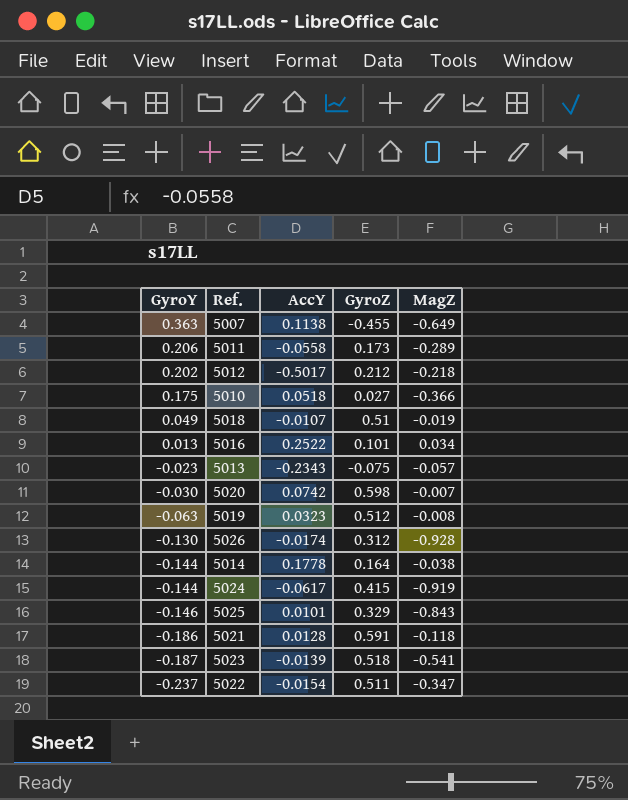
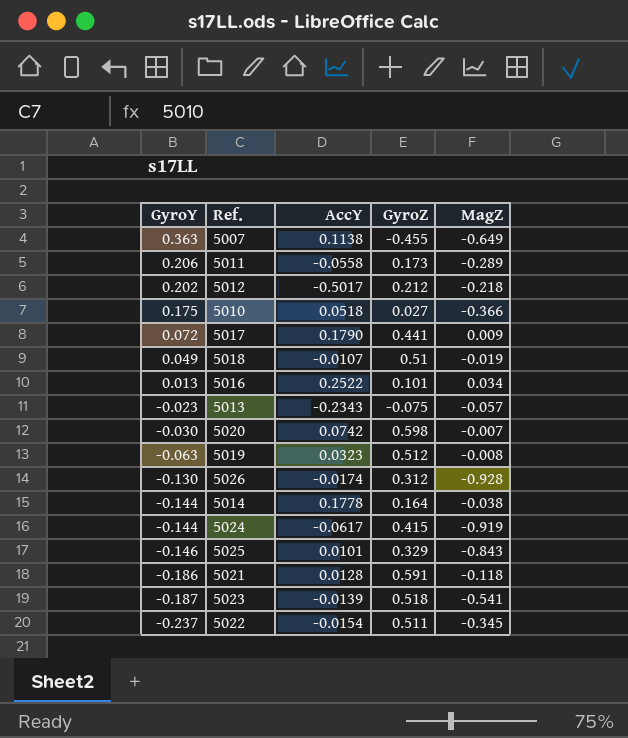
row 5017: none -> 0.072 | 0.1790 | 0.441 | 0.009
5022 | MagZ: -0.347 -> -0.345

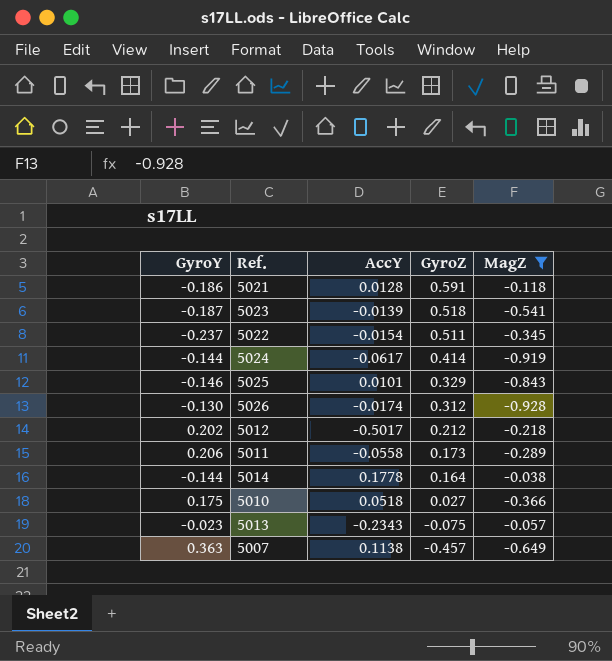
filter: none -> MagZ <= -0.038
row order: GyroY descending -> GyroZ descending
5024 | GyroZ: 0.415 -> 0.414
5007 | GyroZ: -0.455 -> -0.457

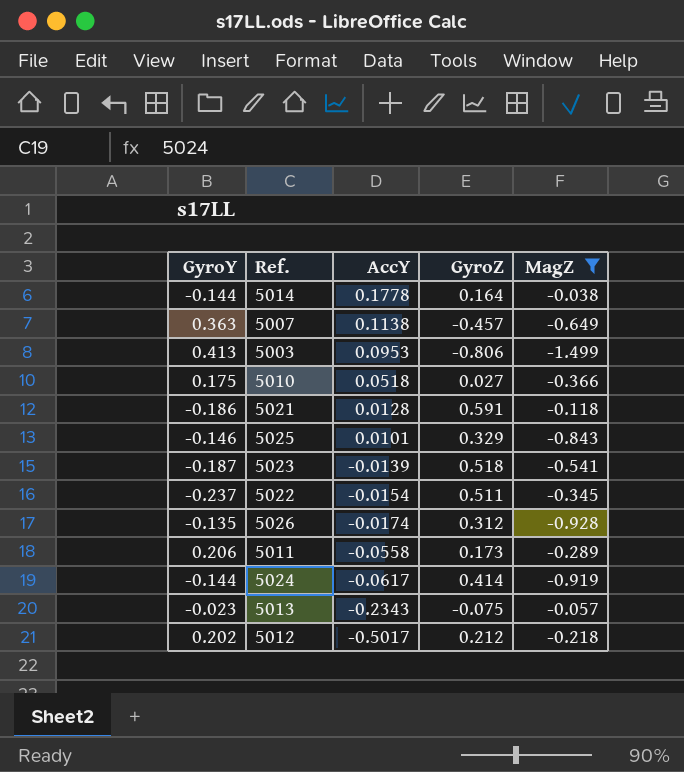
row order: GyroZ descending -> AccY descending
row 5003: none -> 0.413 | 0.0953 | -0.806 | -1.499
5026 | GyroY: -0.130 -> -0.135

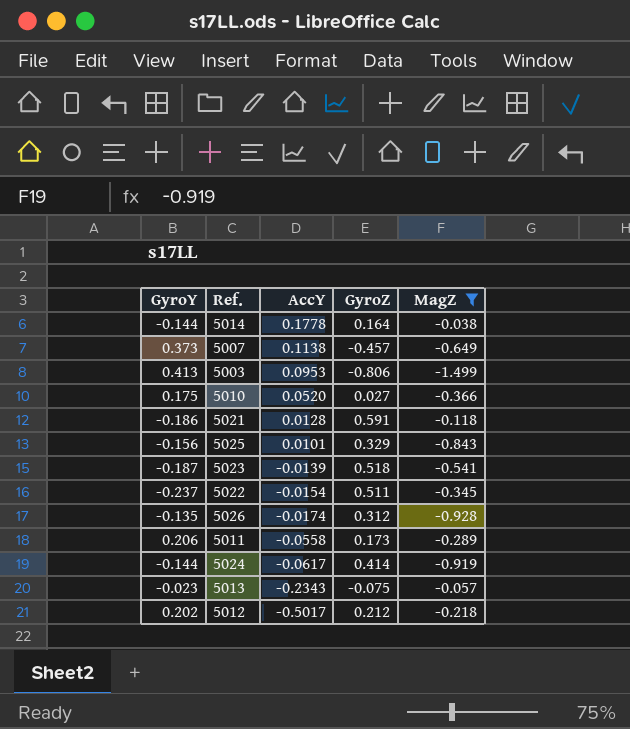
5007 | GyroY: 0.363 -> 0.373
5010 | AccY: 0.0518 -> 0.0520
5025 | GyroY: -0.146 -> -0.156

